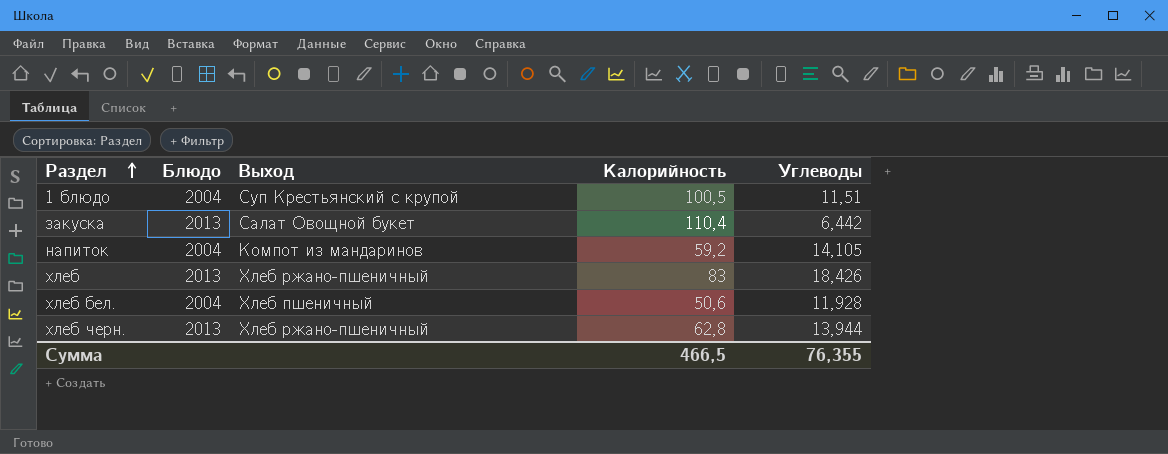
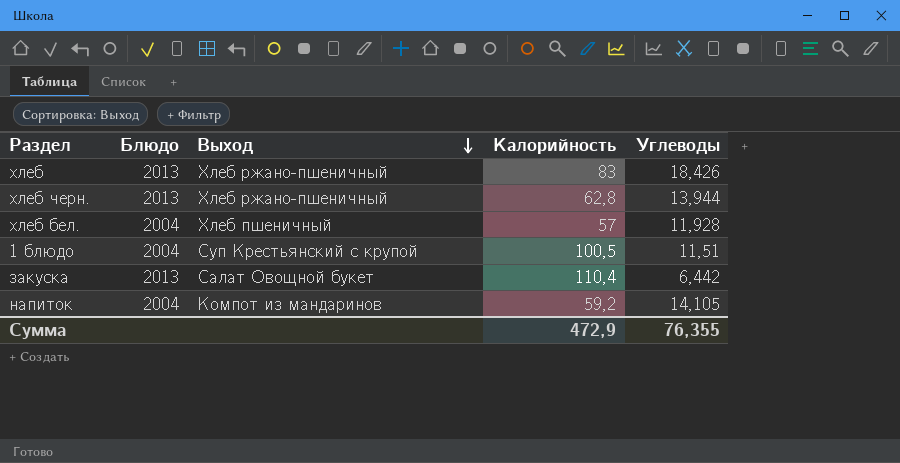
row order: Раздел ascending -> Выход descending
хлеб бел. | Калорийность: 50,6 -> 57
Сумма | Калорийность: 466,5 -> 472,9

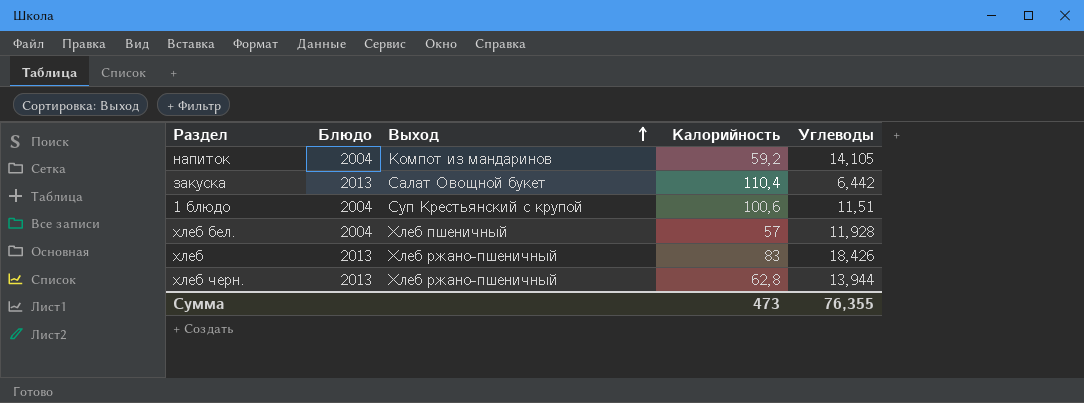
row order: Выход descending -> Выход ascending
1 блюдо | Калорийность: 100,5 -> 100,6
Сумма | Калорийность: 472,9 -> 473

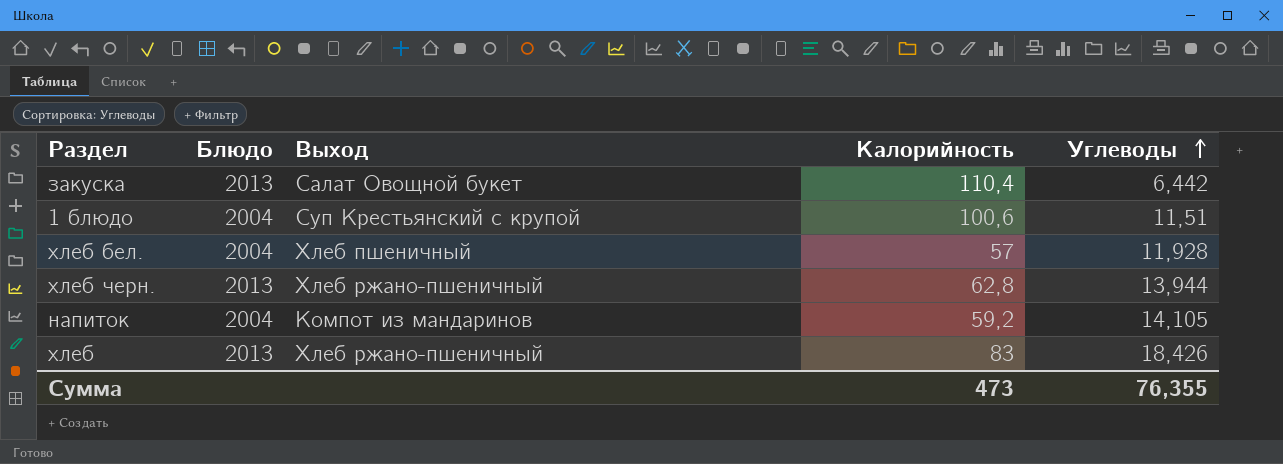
row order: Выход ascending -> Углеводы ascending

